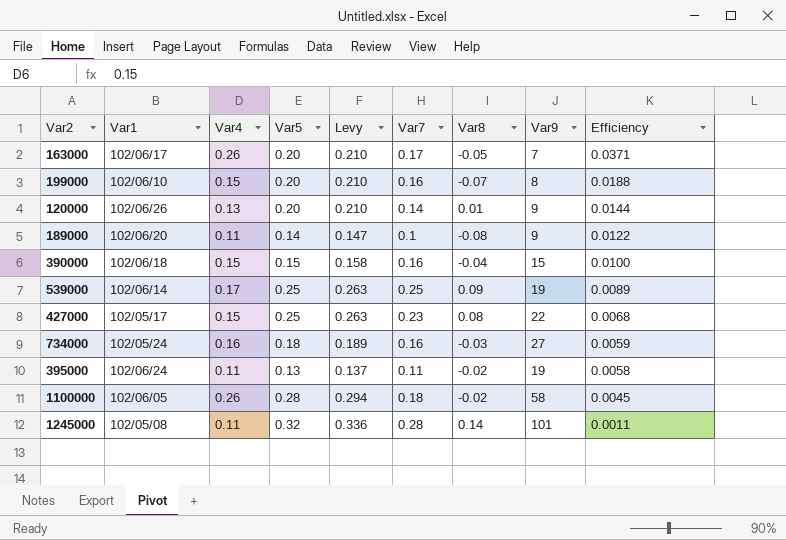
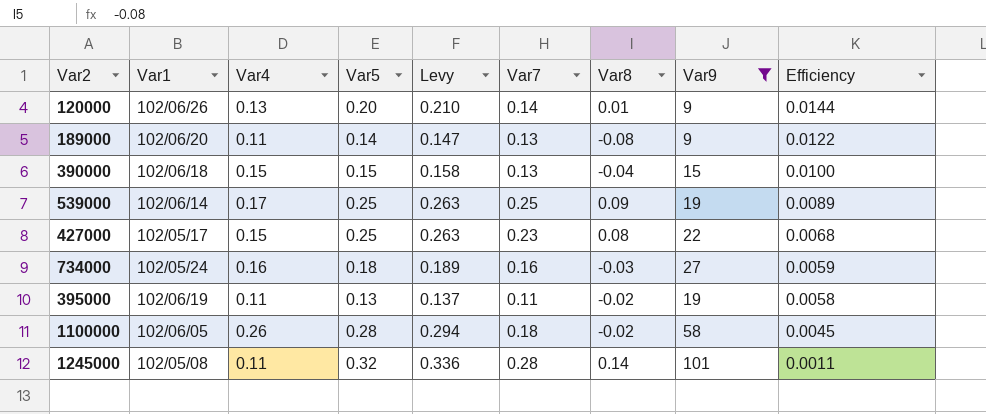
filter: none -> Var9 >= 9
189000 | Var7: 0.1 -> 0.13
390000 | Var7: 0.16 -> 0.13
395000 | Var1: 102/06/24 -> 102/06/19

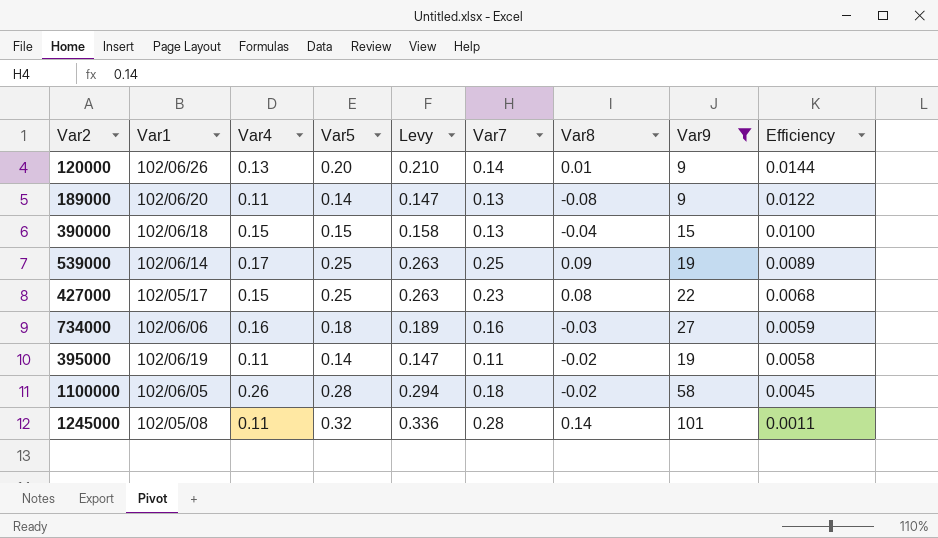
734000 | Var1: 102/05/24 -> 102/06/06
395000 | Var5: 0.13 -> 0.14
395000 | Levy: 0.137 -> 0.147

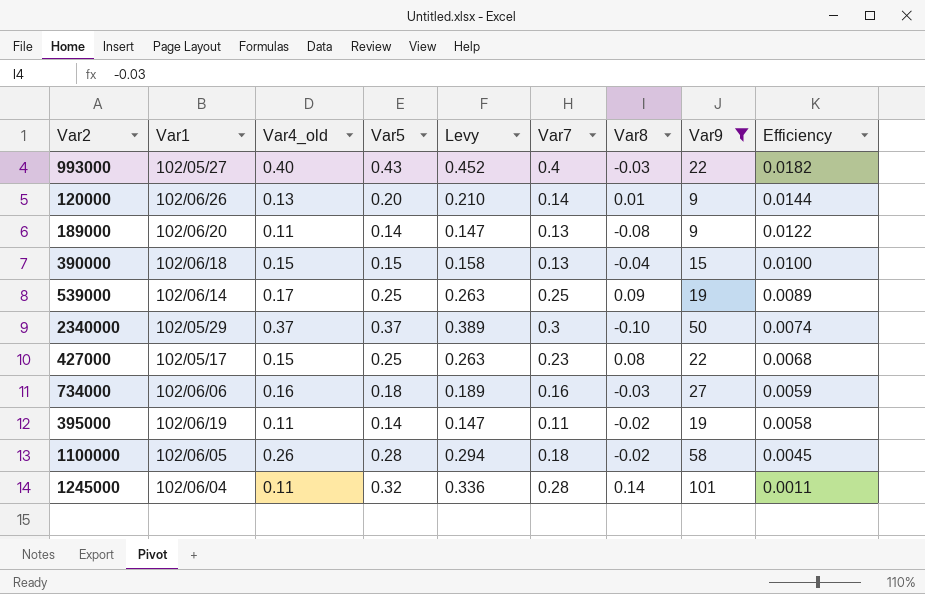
column name: Var4 -> Var4_old
row 993000: none -> 102/05/27 | 0.40 | 0.43 | 0.452 | 0.4 | -0.03 | 22 | 0.0182
row 2340000: none -> 102/05/29 | 0.37 | 0.37 | 0.389 | 0.3 | -0.10 | 50 | 0.0074
1245000 | Var1: 102/05/08 -> 102/06/04

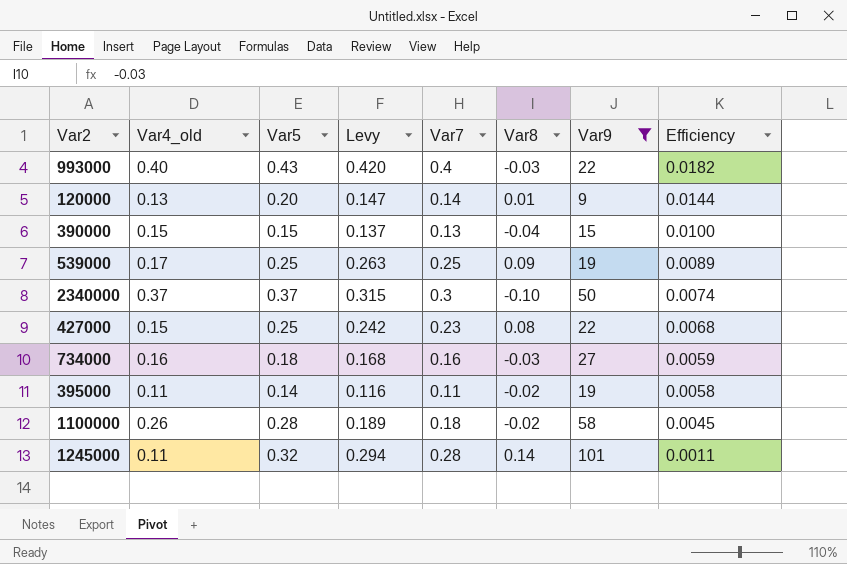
column Var1 | position: 2 -> none
column Levy | formula: [Var5] * 1.05 -> [Var7] * 1.05
row 189000: 102/06/20 | 0.11 | 0.14 | 0.147 | 0.13 | -0.08 | 9 | 0.0122 -> none

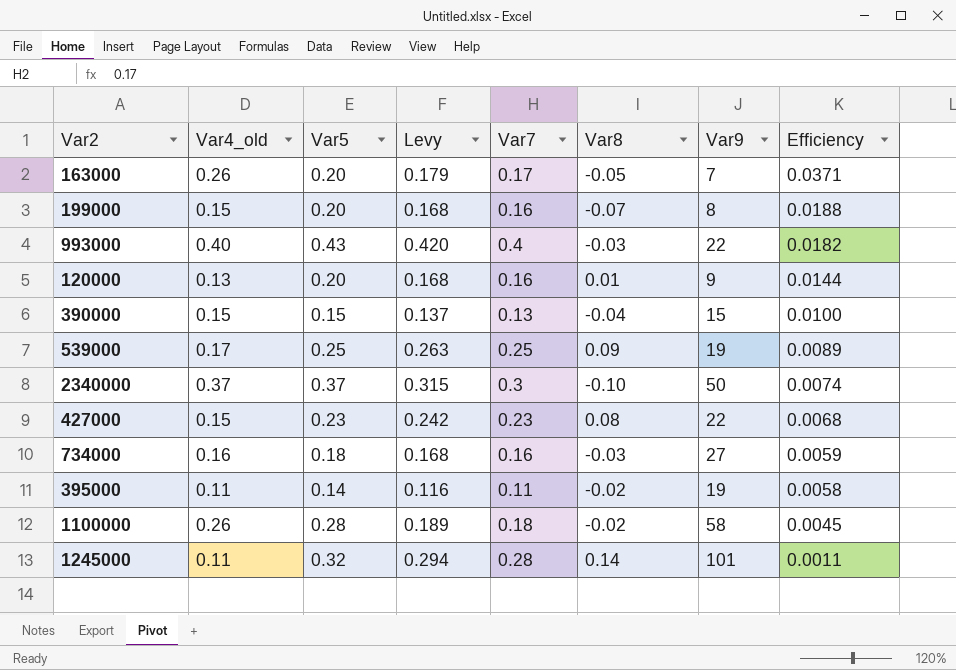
filter: Var9 >= 9 -> none
120000 | Levy: 0.147 -> 0.168
120000 | Var7: 0.14 -> 0.16
427000 | Var5: 0.25 -> 0.23

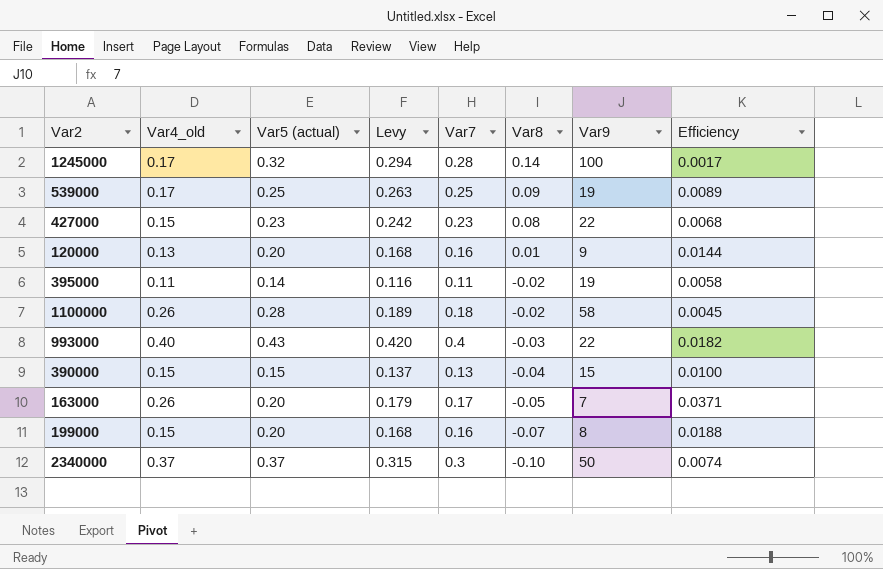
row order: Efficiency descending -> Var8 descending
column name: Var5 -> Var5 (actual)
row 734000: 0.16 | 0.18 | 0.168 | 0.16 | -0.03 | 27 | 0.0059 -> none
1245000 | Var4_old: 0.11 -> 0.17
1245000 | Var9: 101 -> 100
1245000 | Efficiency: 0.0011 -> 0.0017

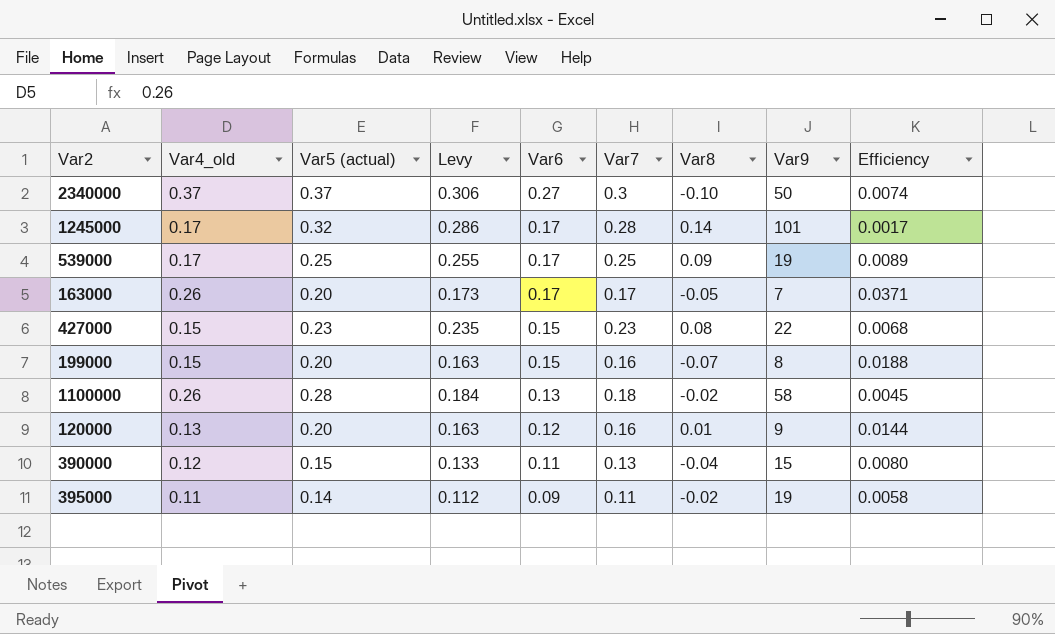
row order: Var8 descending -> Var6 descending
column Levy | formula: [Var7] * 1.05 -> [Var7] * 1.02
column Var6 | position: none -> 5
row 993000: 0.40 | 0.43 | 0.420 | 0.4 | -0.03 | 22 | 0.0182 -> none
1245000 | Var9: 100 -> 101
390000 | Var4_old: 0.15 -> 0.12
390000 | Efficiency: 0.0100 -> 0.0080

